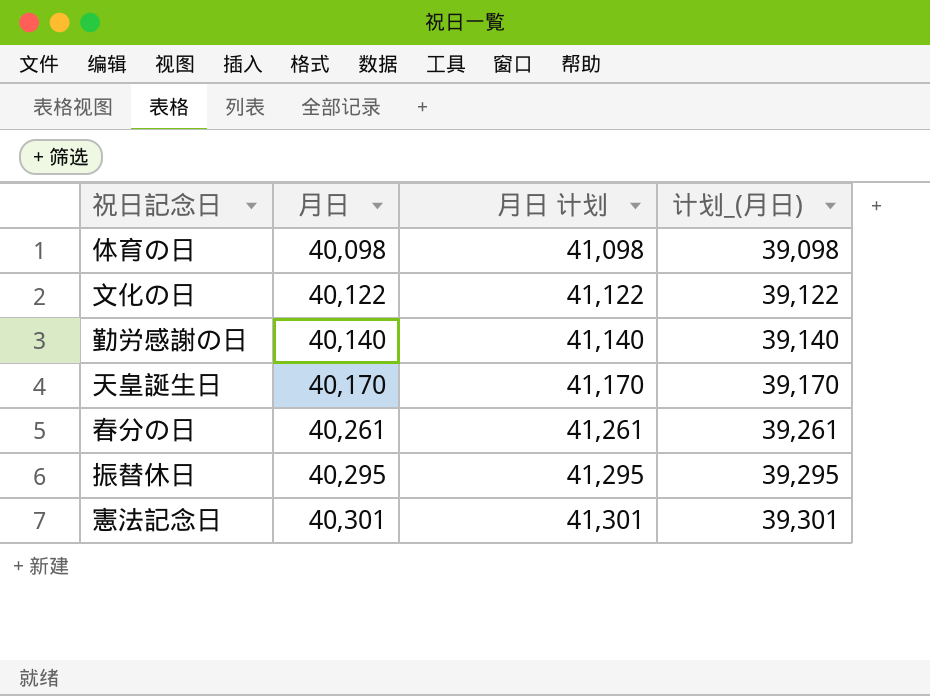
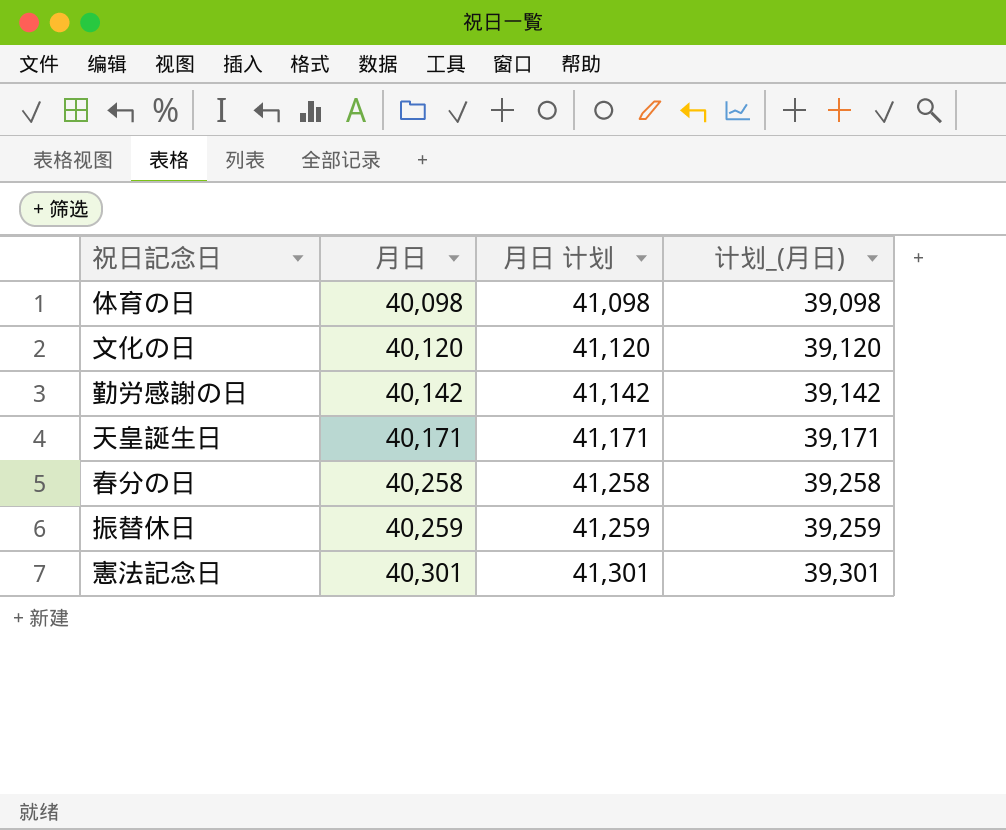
文化の日 | 月日: 40,122 -> 40,120
文化の日 | 月日 计划: 41,122 -> 41,120
文化の日 | 计划_(月日): 39,122 -> 39,120
勤労感謝の日 | 月日: 40,140 -> 40,142
勤労感謝の日 | 月日 计划: 41,140 -> 41,142
勤労感謝の日 | 计划_(月日): 39,140 -> 39,142
天皇誕生日 | 月日: 40,170 -> 40,171
天皇誕生日 | 月日 计划: 41,170 -> 41,171
天皇誕生日 | 计划_(月日): 39,170 -> 39,171
春分の日 | 月日: 40,261 -> 40,258
春分の日 | 月日 计划: 41,261 -> 41,258
春分の日 | 计划_(月日): 39,261 -> 39,258
振替休日 | 月日: 40,295 -> 40,259
振替休日 | 月日 计划: 41,295 -> 41,259
振替休日 | 计划_(月日): 39,295 -> 39,259

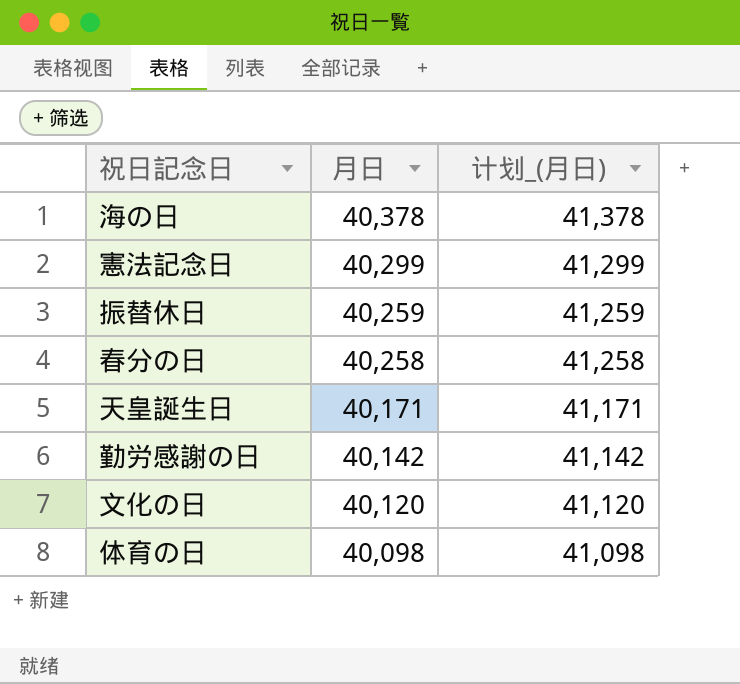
row order: 月日 ascending -> 月日 descending
column 月日 计划 | formula: [月日] + 1000 -> none
column 计划_(月日) | formula: [月日] - 1000 -> [月日] + 1000
row 海の日: none -> 40,378 | 41,378
憲法記念日 | 月日: 40,301 -> 40,299

